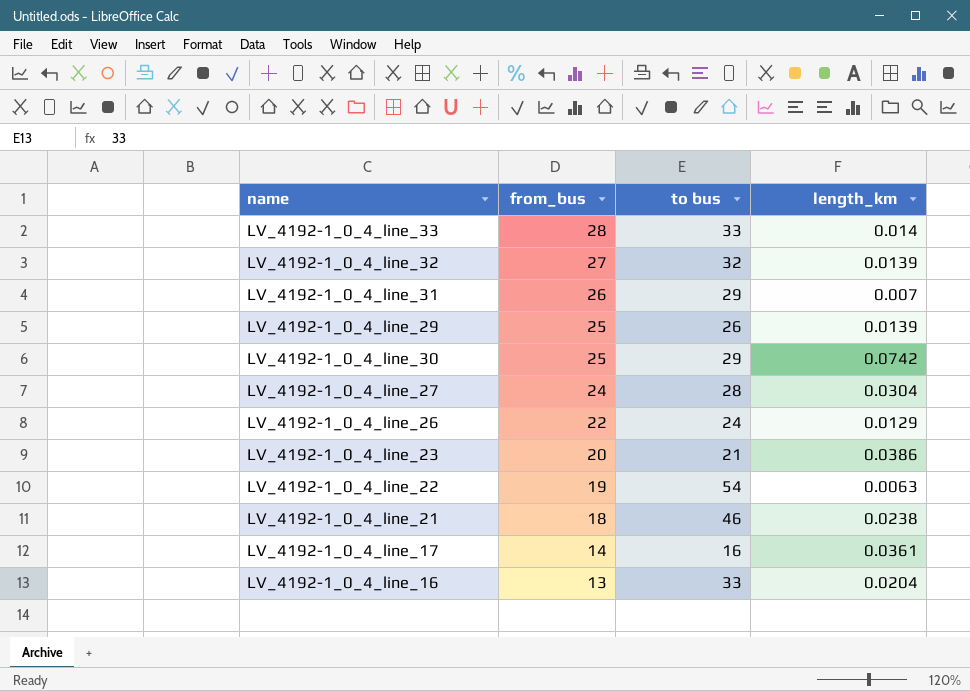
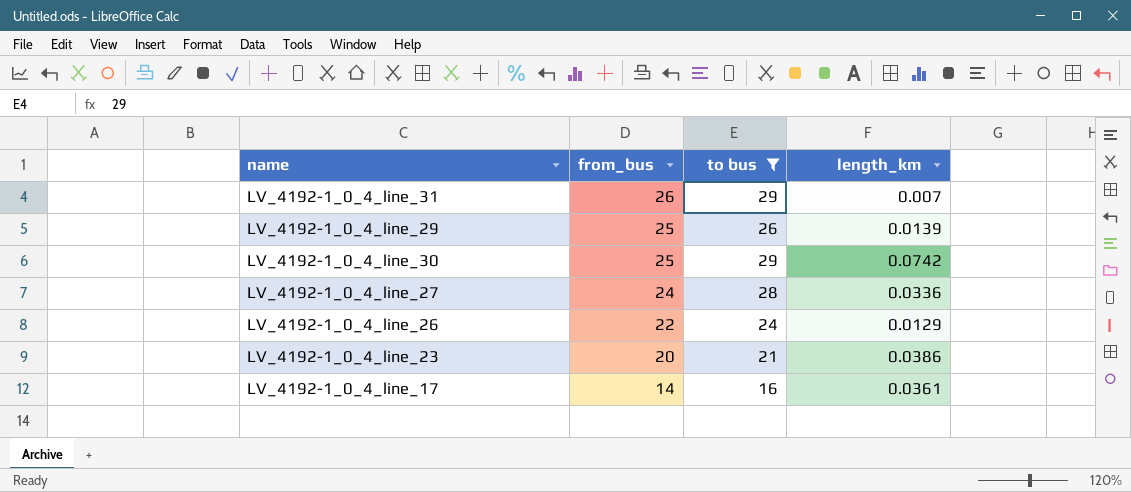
filter: none -> to bus <= 29
LV_4192-1_0_4_line_27 | length_km: 0.0304 -> 0.0336

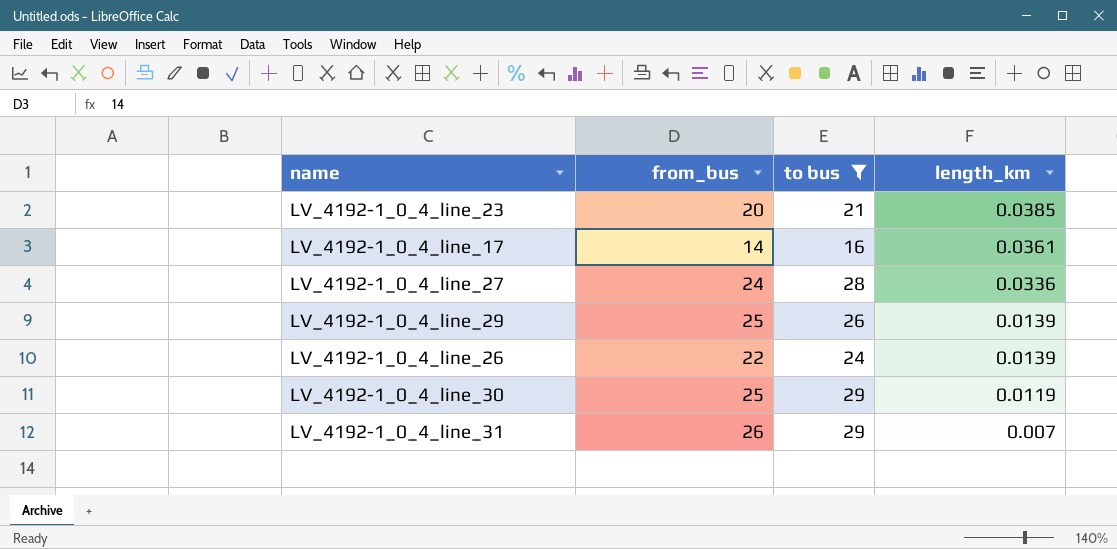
row order: from_bus descending -> length_km descending
LV_4192-1_0_4_line_23 | length_km: 0.0386 -> 0.0385
LV_4192-1_0_4_line_26 | length_km: 0.0129 -> 0.0139
LV_4192-1_0_4_line_30 | length_km: 0.0742 -> 0.0119

